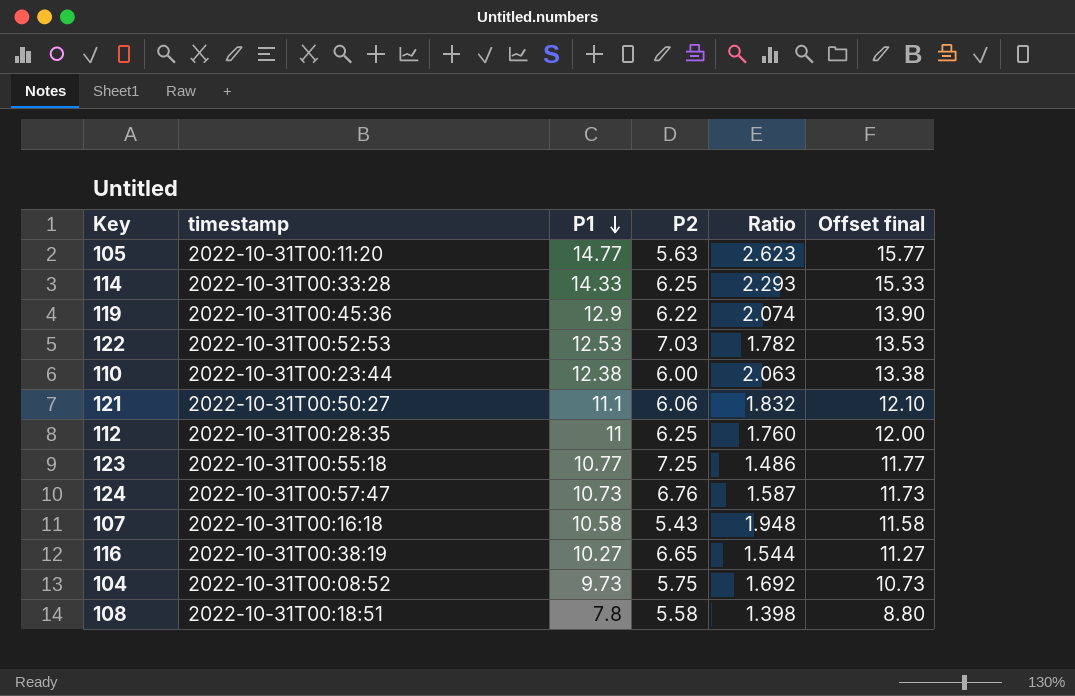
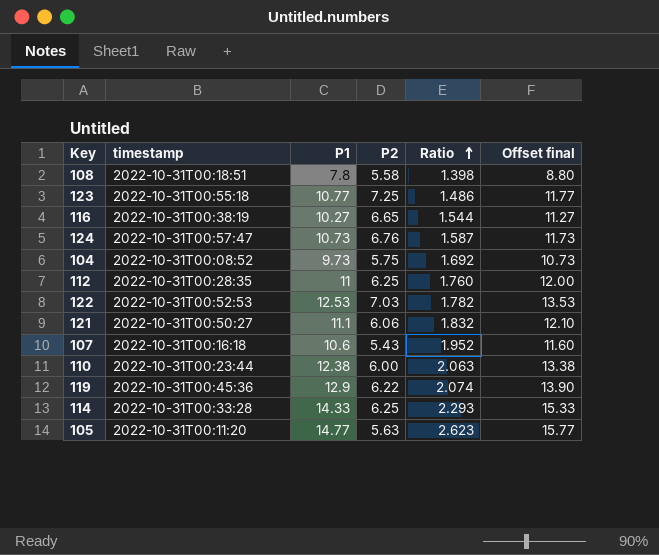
row order: P1 descending -> Ratio ascending
107 | P1: 10.58 -> 10.6
107 | Ratio: 1.948 -> 1.952
107 | Offset final: 11.58 -> 11.60

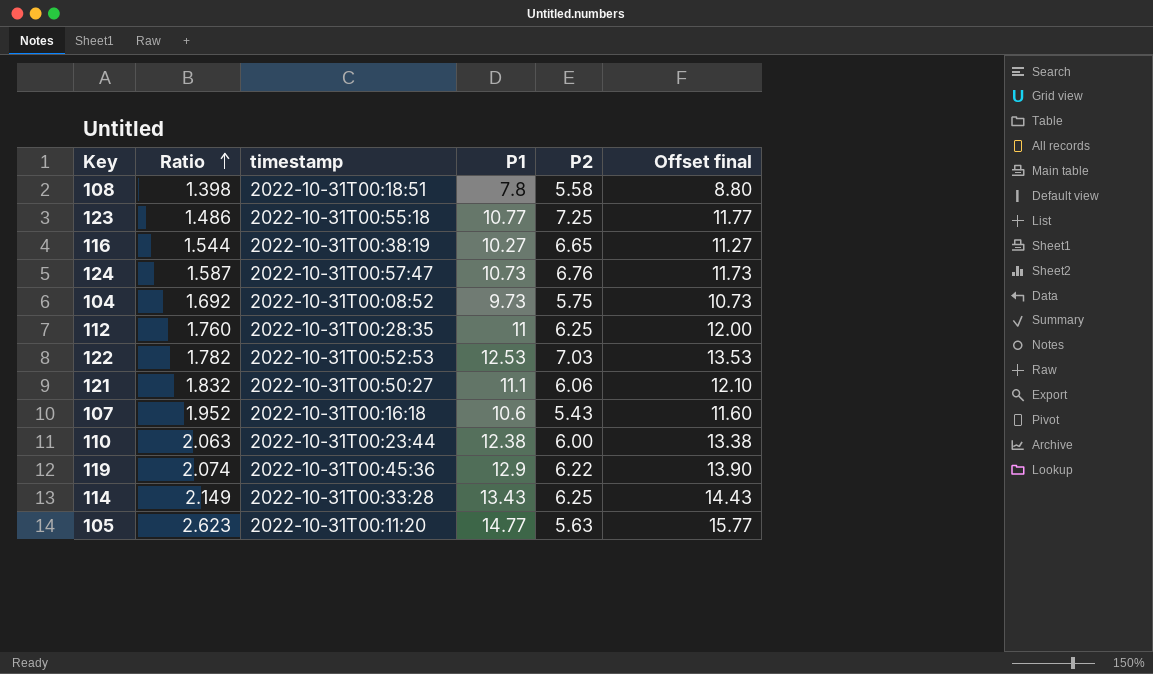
column Ratio | position: 5 -> 2
114 | Ratio: 2.293 -> 2.149
114 | P1: 14.33 -> 13.43
114 | Offset final: 15.33 -> 14.43

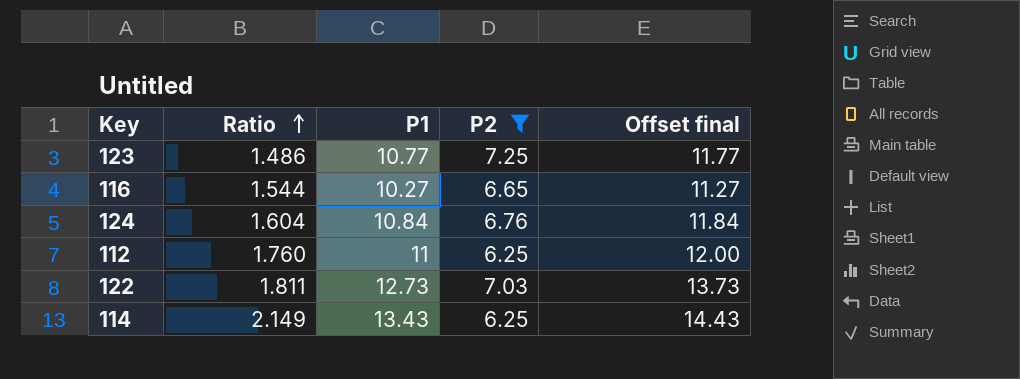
filter: none -> P2 >= 6.25
column timestamp | position: 3 -> none
124 | Ratio: 1.587 -> 1.604
124 | P1: 10.73 -> 10.84
124 | Offset final: 11.73 -> 11.84
122 | Ratio: 1.782 -> 1.811
122 | P1: 12.53 -> 12.73
122 | Offset final: 13.53 -> 13.73

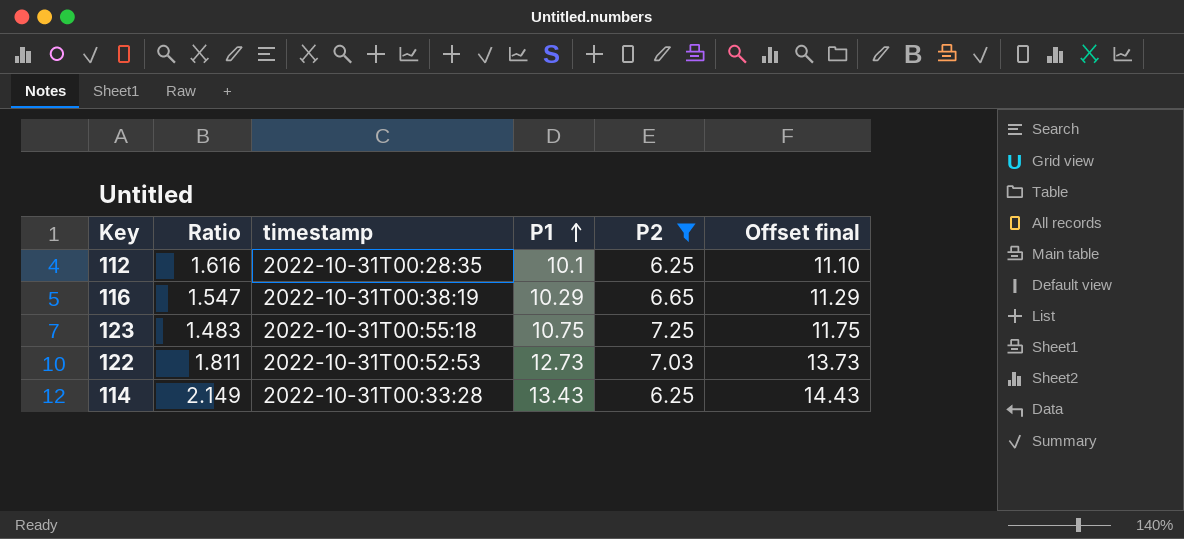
row order: Ratio ascending -> P1 ascending
column timestamp | position: none -> 3
row 124: 1.604 | 10.84 | 6.76 | 11.84 -> none
112 | Ratio: 1.760 -> 1.616
112 | P1: 11 -> 10.1
112 | Offset final: 12.00 -> 11.10
116 | Ratio: 1.544 -> 1.547
116 | P1: 10.27 -> 10.29
116 | Offset final: 11.27 -> 11.29
123 | Ratio: 1.486 -> 1.483
123 | P1: 10.77 -> 10.75
123 | Offset final: 11.77 -> 11.75

